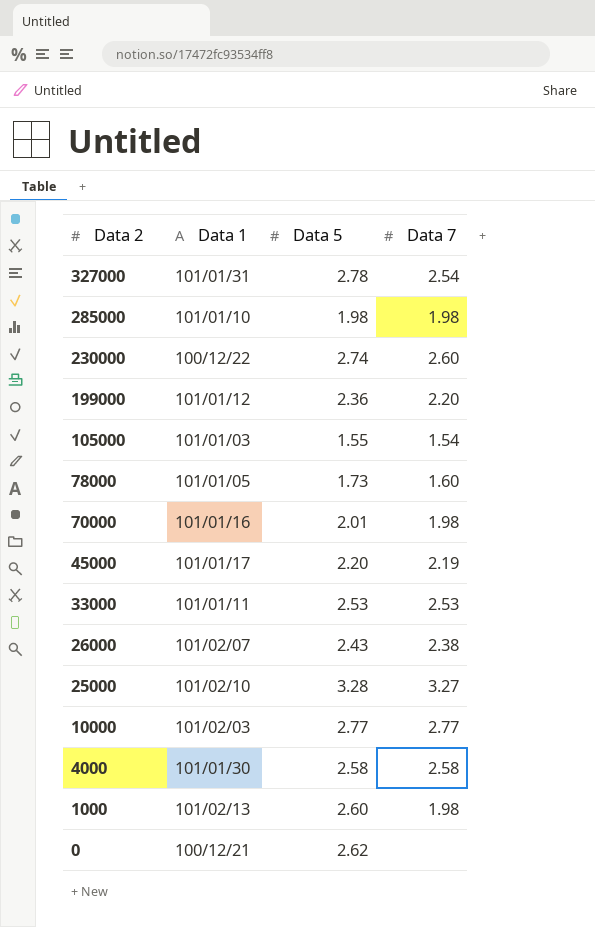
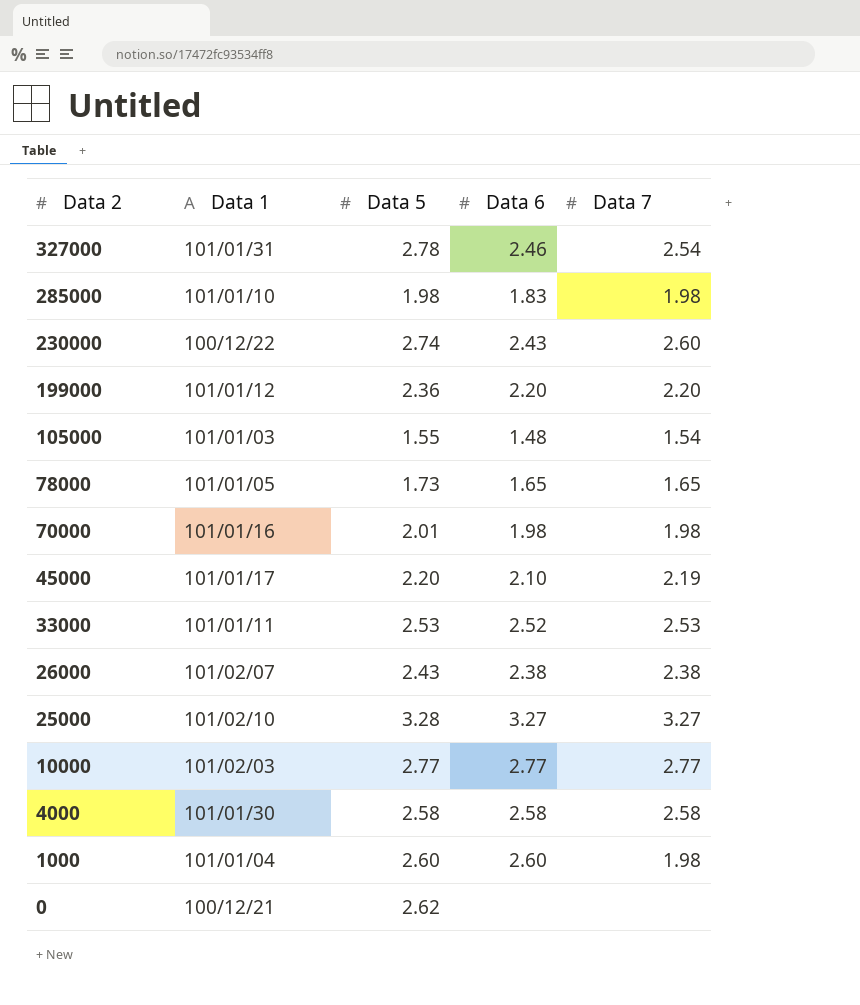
column Data 6 | position: none -> 4
78000 | Data 7: 1.60 -> 1.65
1000 | Data 1: 101/02/13 -> 101/01/04

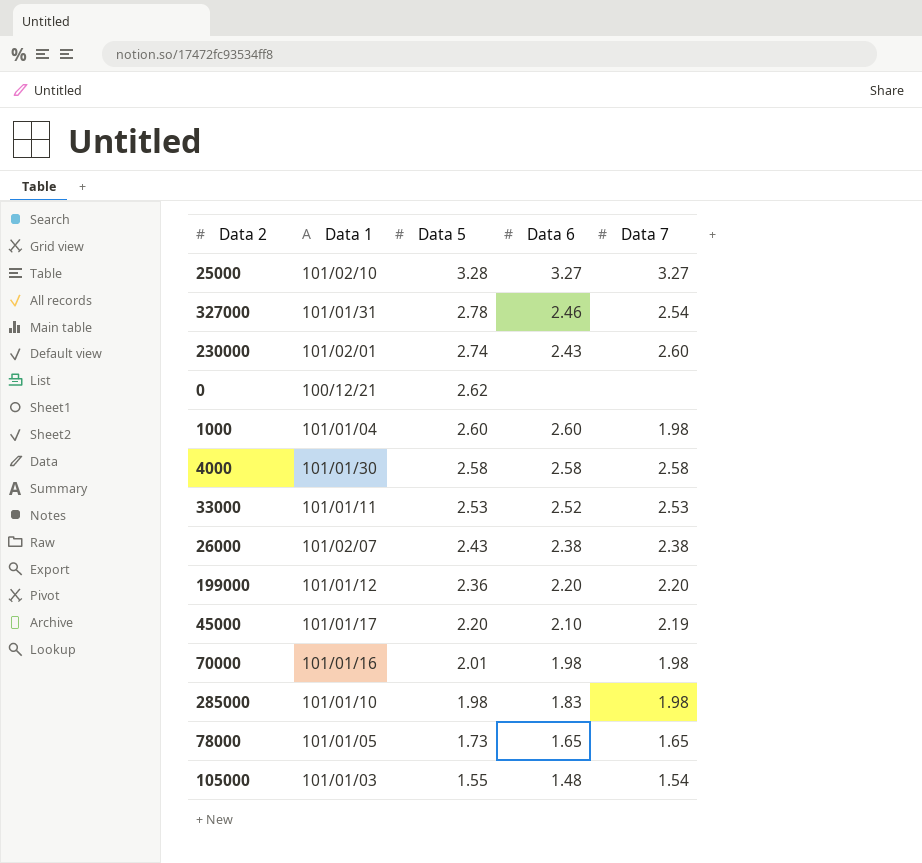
row order: Data 2 descending -> Data 5 descending
row 10000: 101/02/03 | 2.77 | 2.77 | 2.77 -> none
230000 | Data 1: 100/12/22 -> 101/02/01

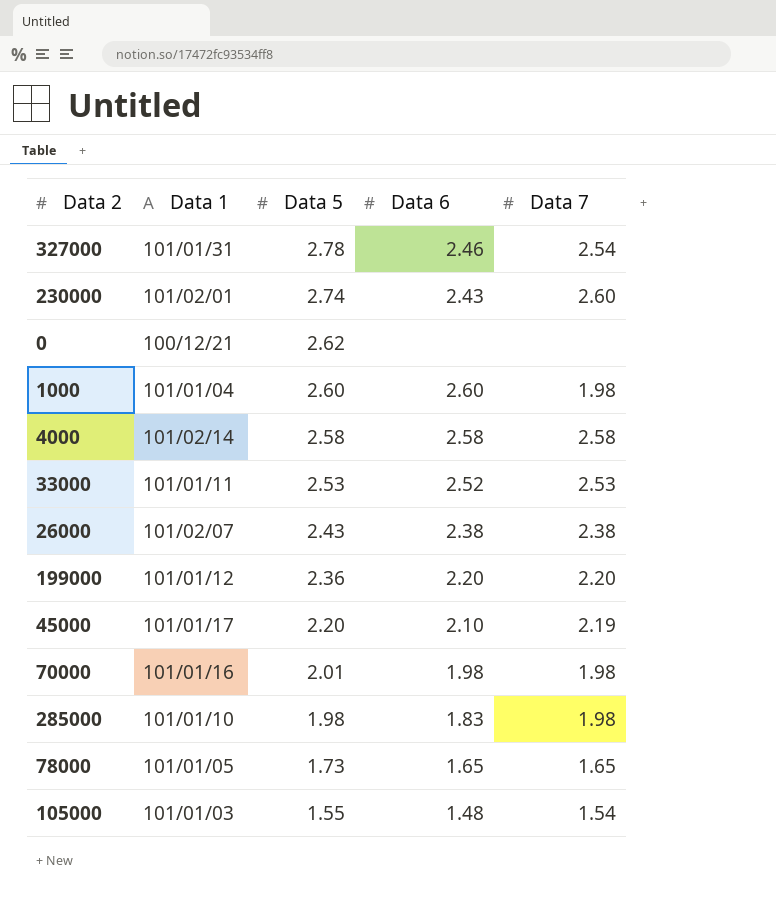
row 25000: 101/02/10 | 3.28 | 3.27 | 3.27 -> none
4000 | Data 1: 101/01/30 -> 101/02/14

